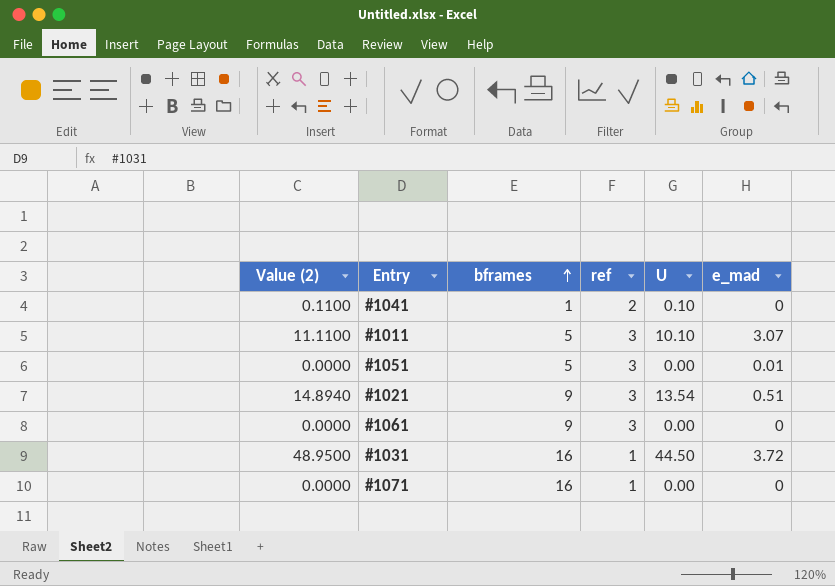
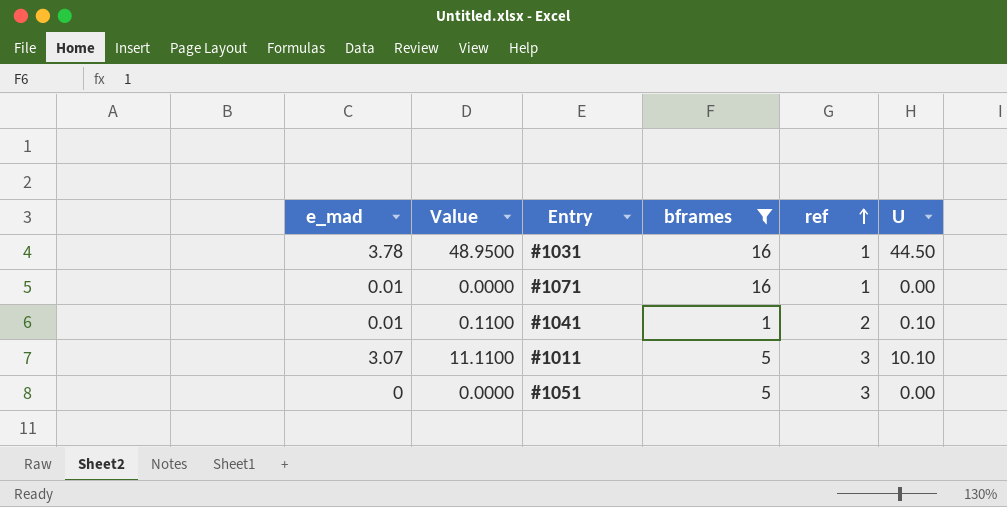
filter: none -> bframes != 9
row order: bframes ascending -> ref ascending
column e_mad | position: 6 -> 1
column name: Value (2) -> Value
#1031 | e_mad: 3.72 -> 3.78
#1071 | e_mad: 0 -> 0.01
#1041 | e_mad: 0 -> 0.01
#1051 | e_mad: 0.01 -> 0

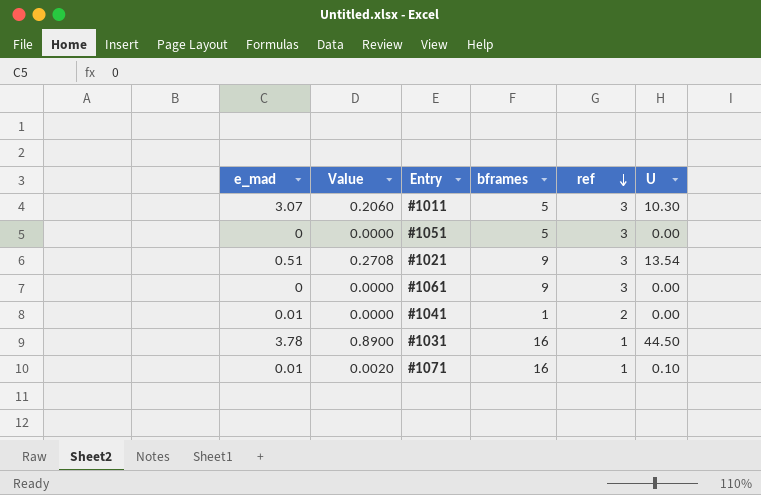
filter: bframes != 9 -> none
row order: ref ascending -> ref descending
column Value | formula: [U] * 1.1 -> [U] * 0.02
#1011 | U: 10.10 -> 10.30
#1041 | U: 0.10 -> 0.00
#1071 | U: 0.00 -> 0.10

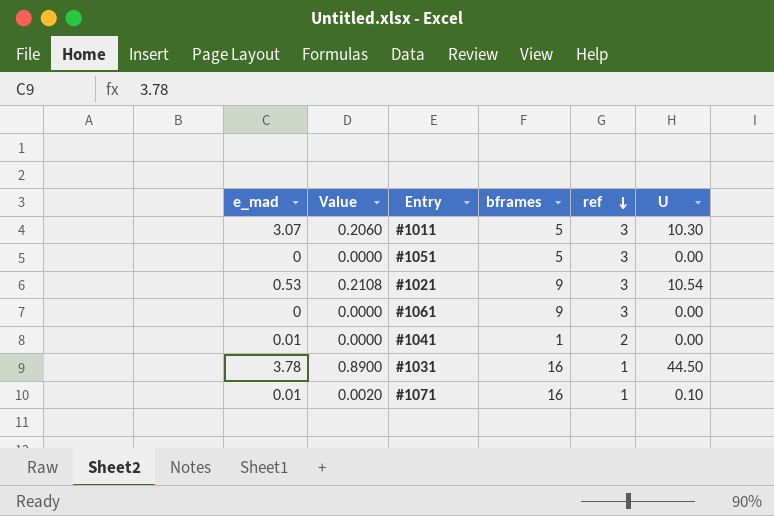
#1021 | e_mad: 0.51 -> 0.53
#1021 | Value: 0.2708 -> 0.2108
#1021 | U: 13.54 -> 10.54

